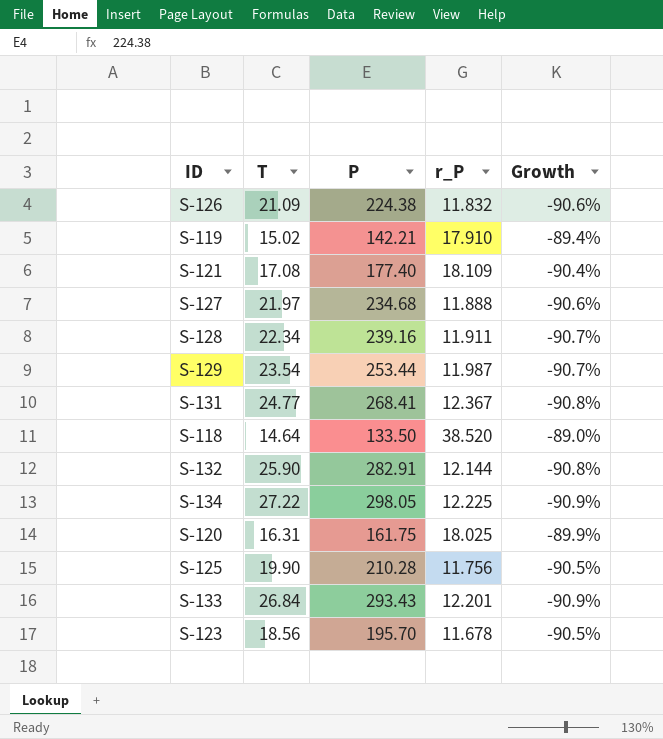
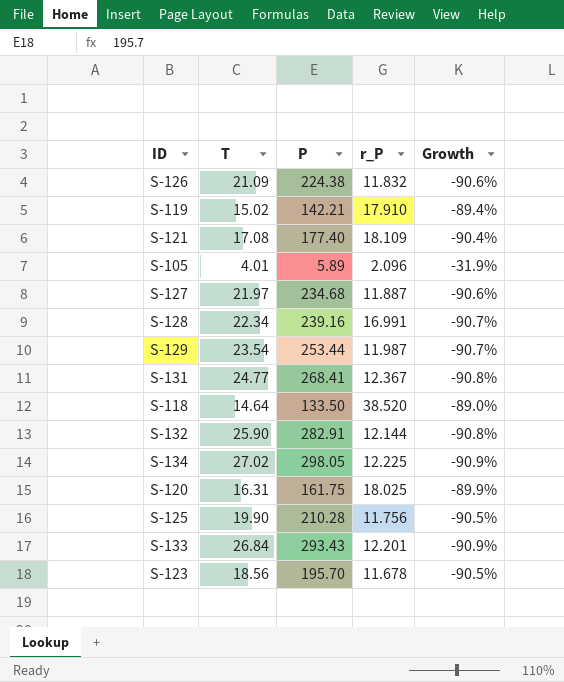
row S-105: none -> 4.01 | 5.89 | 2.096 | -31.9%
S-127 | r_P: 11.888 -> 11.887
S-128 | r_P: 11.911 -> 16.991
S-134 | T: 27.22 -> 27.02

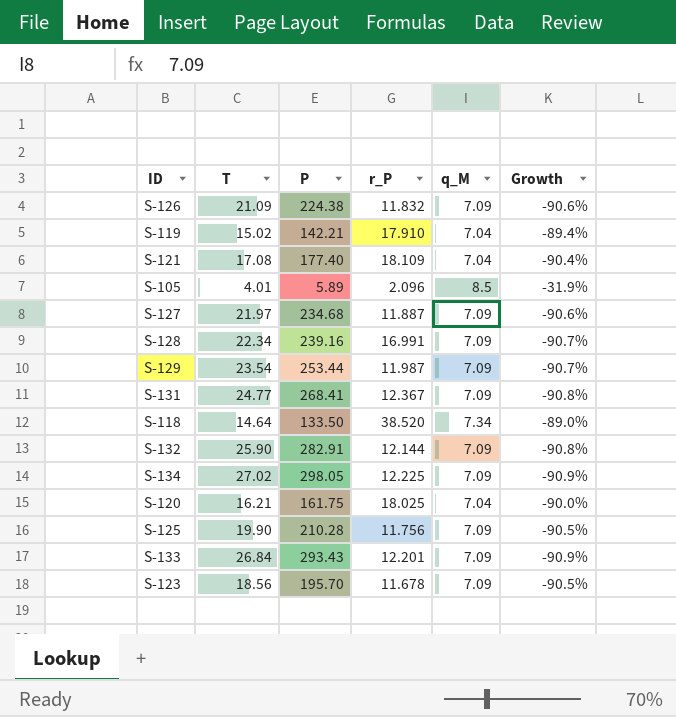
column q_M | position: none -> 5
S-120 | T: 16.31 -> 16.21
S-120 | Growth: -89.9% -> -90.0%

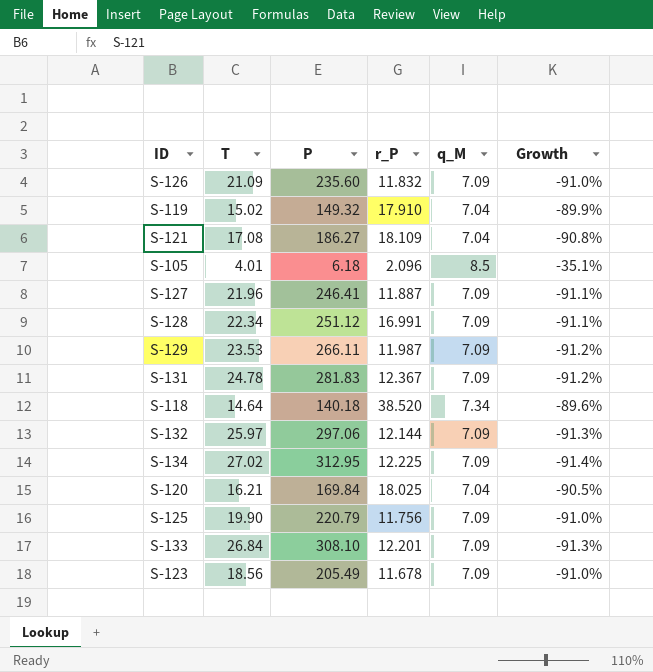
S-126 | P: 224.38 -> 235.60
S-126 | Growth: -90.6% -> -91.0%
S-119 | P: 142.21 -> 149.32
S-119 | Growth: -89.4% -> -89.9%
S-121 | P: 177.40 -> 186.27
S-121 | Growth: -90.4% -> -90.8%
S-105 | P: 5.89 -> 6.18
S-105 | Growth: -31.9% -> -35.1%
S-127 | T: 21.97 -> 21.96
S-127 | P: 234.68 -> 246.41
S-127 | Growth: -90.6% -> -91.1%
S-128 | P: 239.16 -> 251.12
S-128 | Growth: -90.7% -> -91.1%
S-129 | T: 23.54 -> 23.53
S-129 | P: 253.44 -> 266.11
S-129 | Growth: -90.7% -> -91.2%
S-131 | T: 24.77 -> 24.78
S-131 | P: 268.41 -> 281.83
S-131 | Growth: -90.8% -> -91.2%
S-118 | P: 133.50 -> 140.18
S-118 | Growth: -89.0% -> -89.6%
S-132 | T: 25.90 -> 25.97
S-132 | P: 282.91 -> 297.06
S-132 | Growth: -90.8% -> -91.3%
S-134 | P: 298.05 -> 312.95
S-134 | Growth: -90.9% -> -91.4%
S-120 | P: 161.75 -> 169.84
S-120 | Growth: -90.0% -> -90.5%
S-125 | P: 210.28 -> 220.79
S-125 | Growth: -90.5% -> -91.0%
S-133 | P: 293.43 -> 308.10
S-133 | Growth: -90.9% -> -91.3%
S-123 | P: 195.70 -> 205.49
S-123 | Growth: -90.5% -> -91.0%

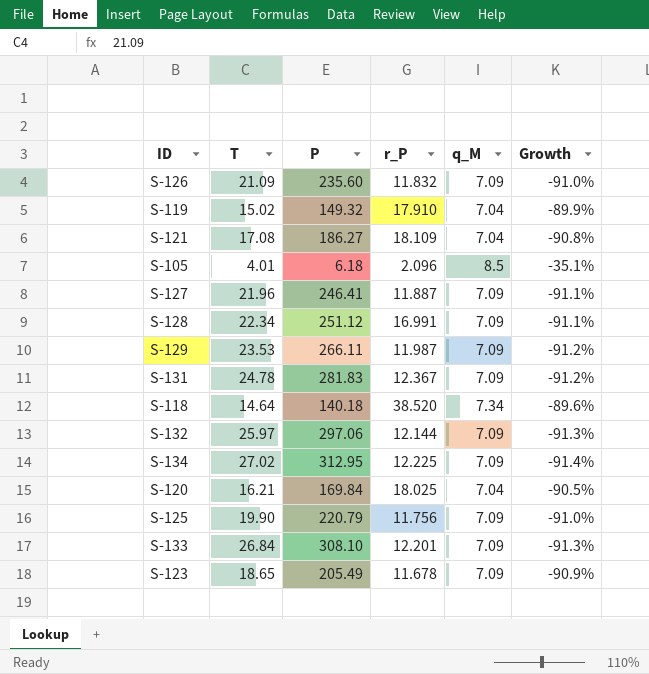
S-123 | T: 18.56 -> 18.65
S-123 | Growth: -91.0% -> -90.9%

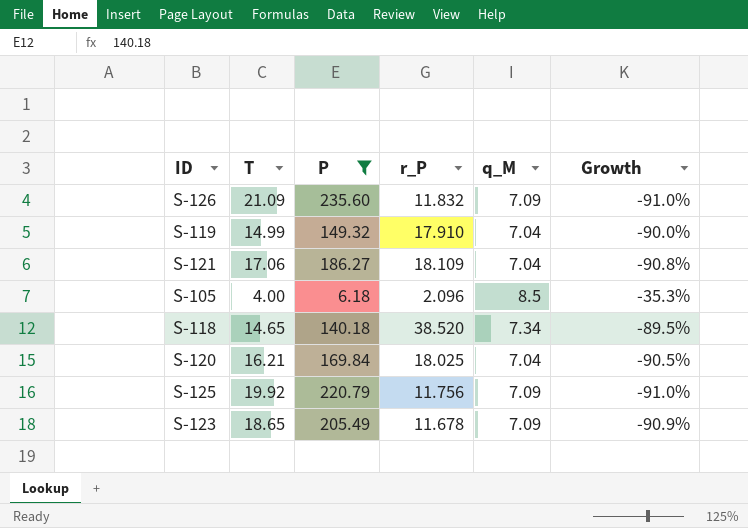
filter: none -> P <= 235.60
S-119 | T: 15.02 -> 14.99
S-119 | Growth: -89.9% -> -90.0%
S-121 | T: 17.08 -> 17.06
S-105 | T: 4.01 -> 4.00
S-105 | Growth: -35.1% -> -35.3%
S-118 | T: 14.64 -> 14.65
S-118 | Growth: -89.6% -> -89.5%
S-125 | T: 19.90 -> 19.92

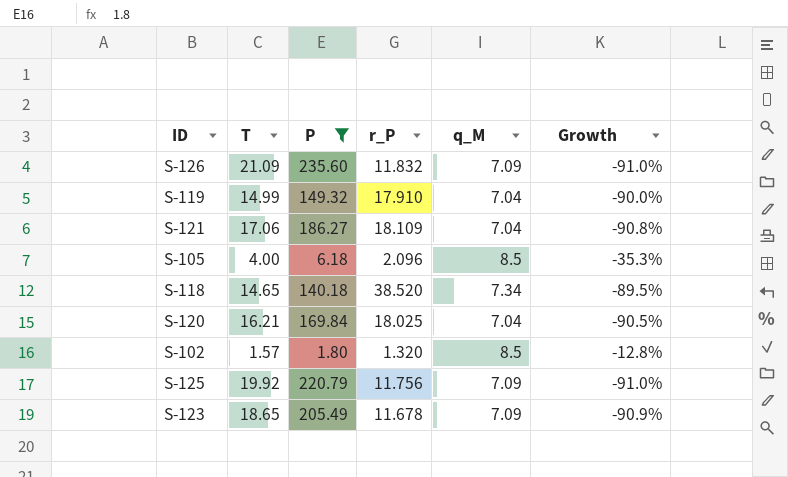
row S-102: none -> 1.57 | 1.80 | 1.320 | 8.5 | -12.8%

